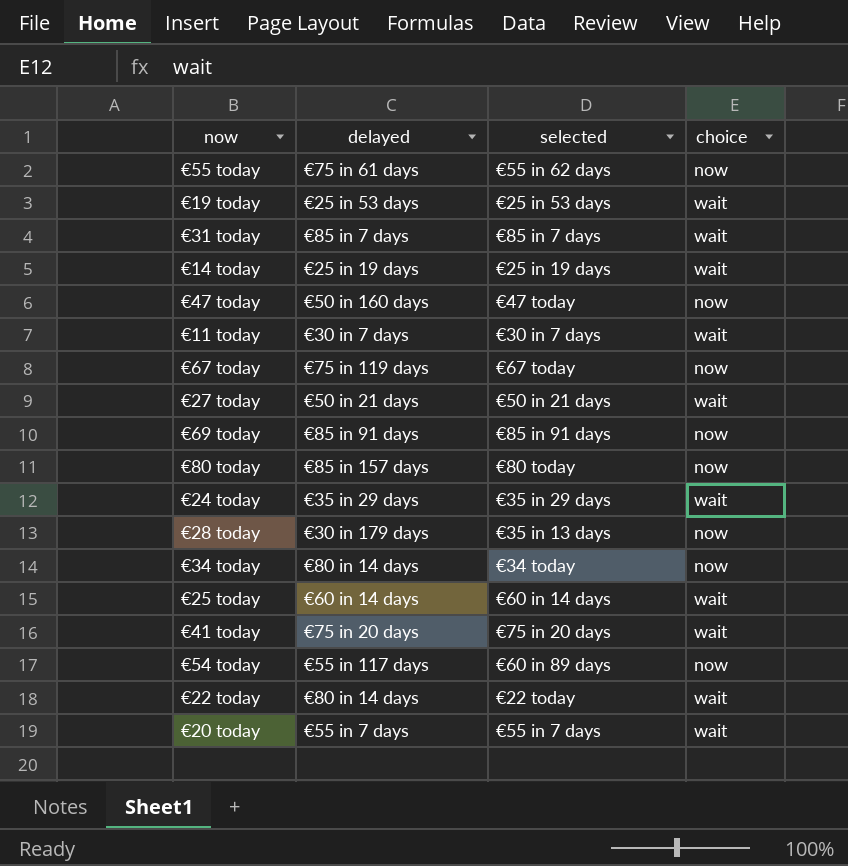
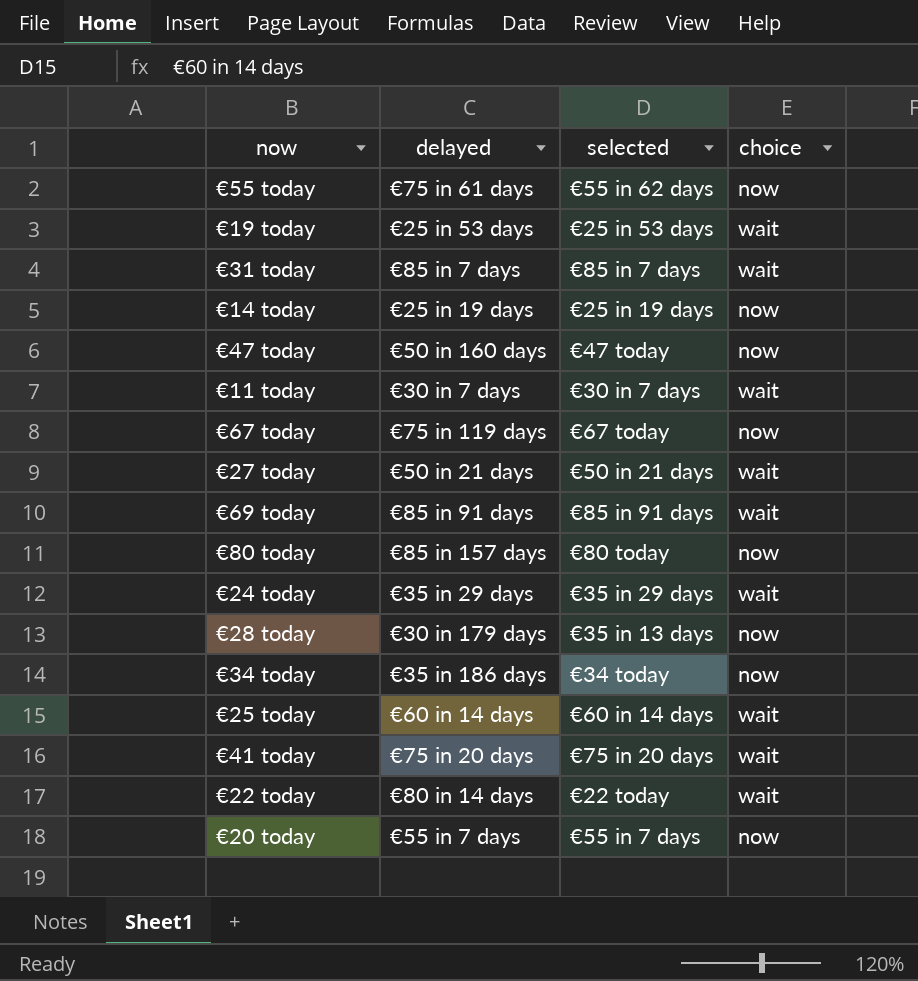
row €54 today: €55 in 117 days | €60 in 89 days | now -> none
€14 today | choice: wait -> now
€69 today | choice: now -> wait
€34 today | delayed: €80 in 14 days -> €35 in 186 days
€20 today | choice: wait -> now

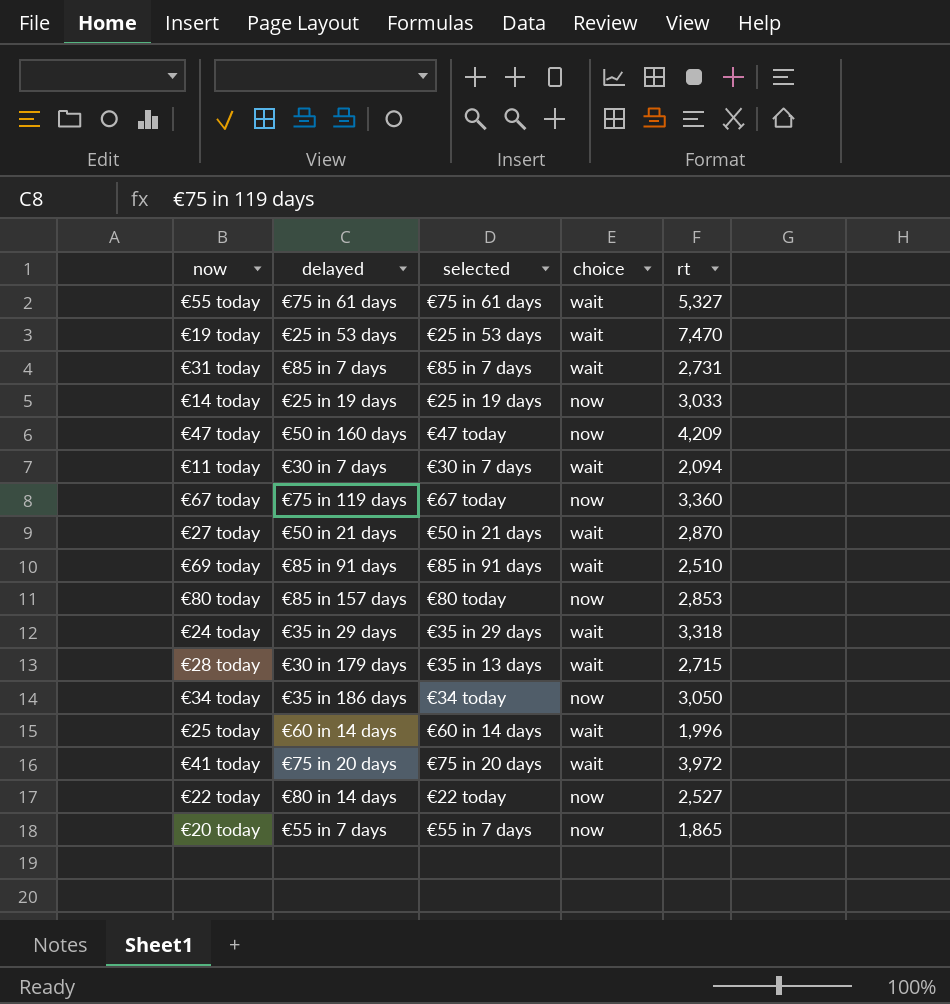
column rt | position: none -> 5
€55 today | selected: €55 in 62 days -> €75 in 61 days
€55 today | choice: now -> wait
€28 today | choice: now -> wait
€22 today | choice: wait -> now

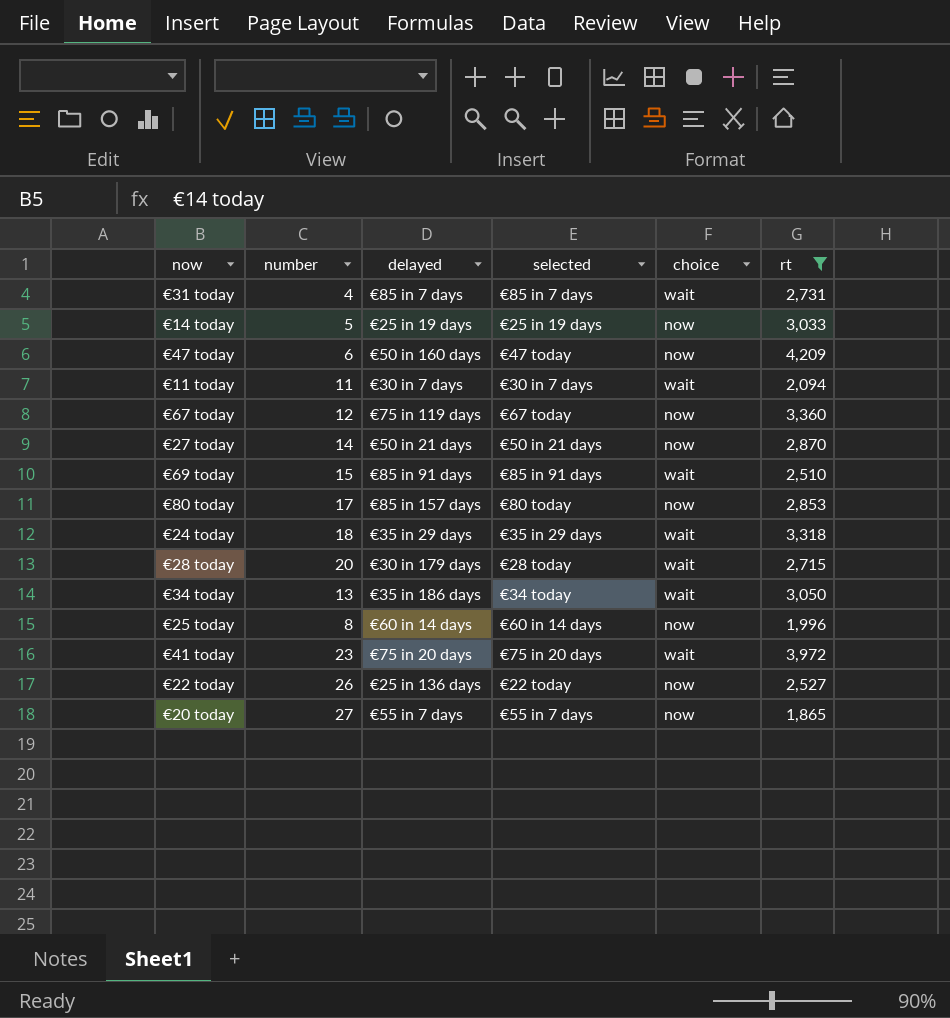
filter: none -> rt <= 4,209
column number | position: none -> 2
€27 today | choice: wait -> now
€28 today | selected: €35 in 13 days -> €28 today
€34 today | choice: now -> wait
€25 today | choice: wait -> now
€22 today | delayed: €80 in 14 days -> €25 in 136 days

